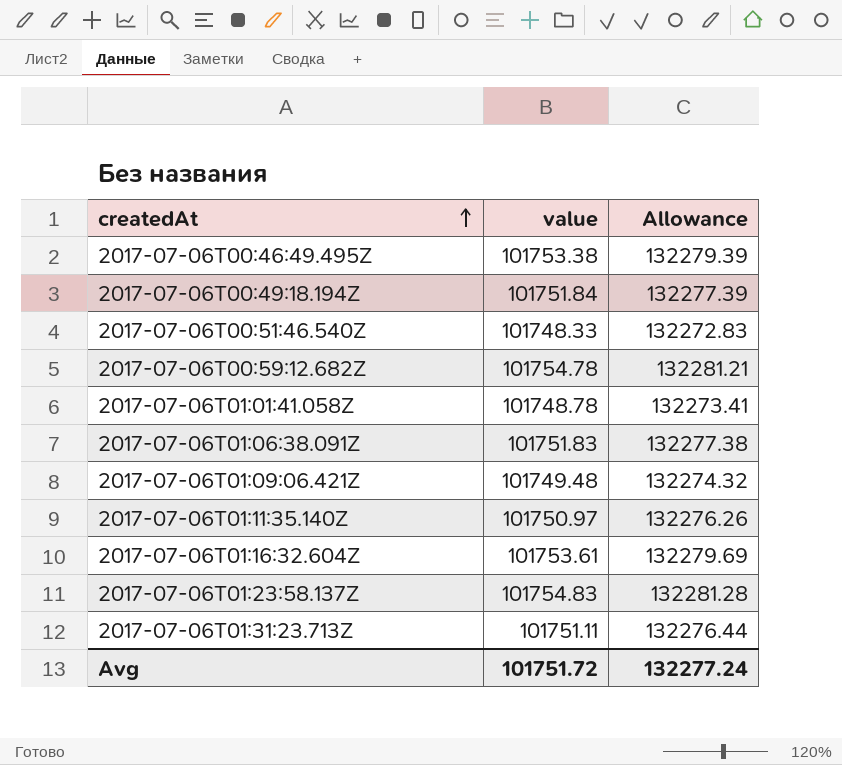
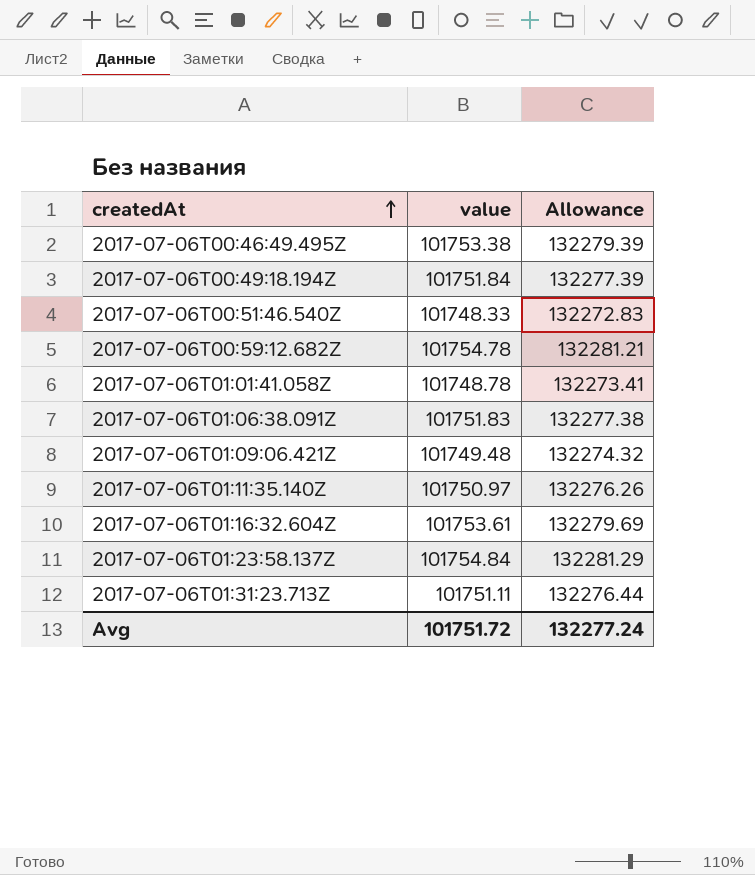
2017-07-06T01:23:58.137Z | value: 101754.83 -> 101754.84
2017-07-06T01:23:58.137Z | Allowance: 132281.28 -> 132281.29

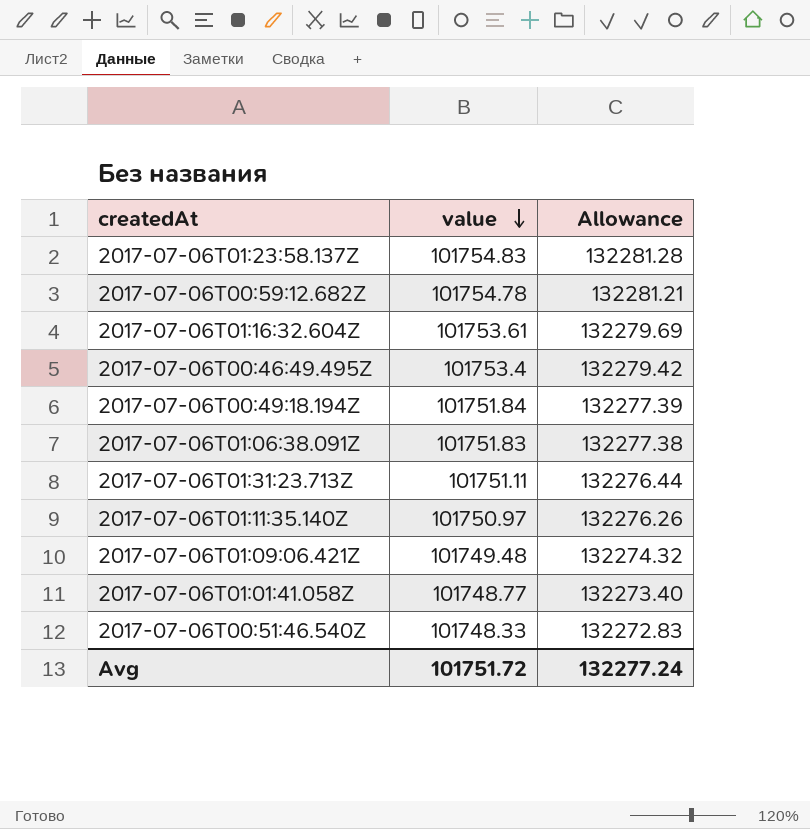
row order: createdAt ascending -> value descending
2017-07-06T01:23:58.137Z | value: 101754.84 -> 101754.83
2017-07-06T01:23:58.137Z | Allowance: 132281.29 -> 132281.28
2017-07-06T00:46:49.495Z | value: 101753.38 -> 101753.4
2017-07-06T00:46:49.495Z | Allowance: 132279.39 -> 132279.42
2017-07-06T01:01:41.058Z | value: 101748.78 -> 101748.77
2017-07-06T01:01:41.058Z | Allowance: 132273.41 -> 132273.40

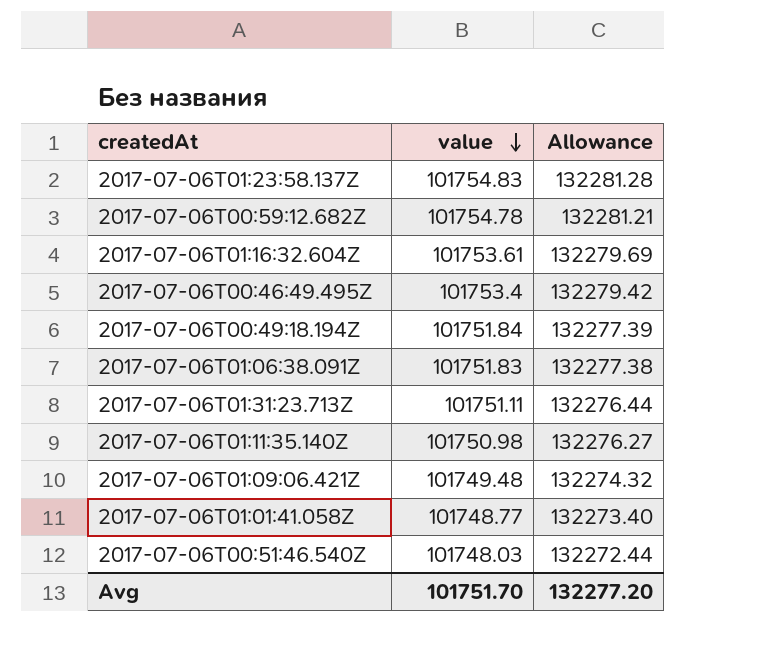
2017-07-06T01:11:35.140Z | value: 101750.97 -> 101750.98
2017-07-06T01:11:35.140Z | Allowance: 132276.26 -> 132276.27
2017-07-06T00:51:46.540Z | value: 101748.33 -> 101748.03
2017-07-06T00:51:46.540Z | Allowance: 132272.83 -> 132272.44
Avg | value: 101751.72 -> 101751.70
Avg | Allowance: 132277.24 -> 132277.20

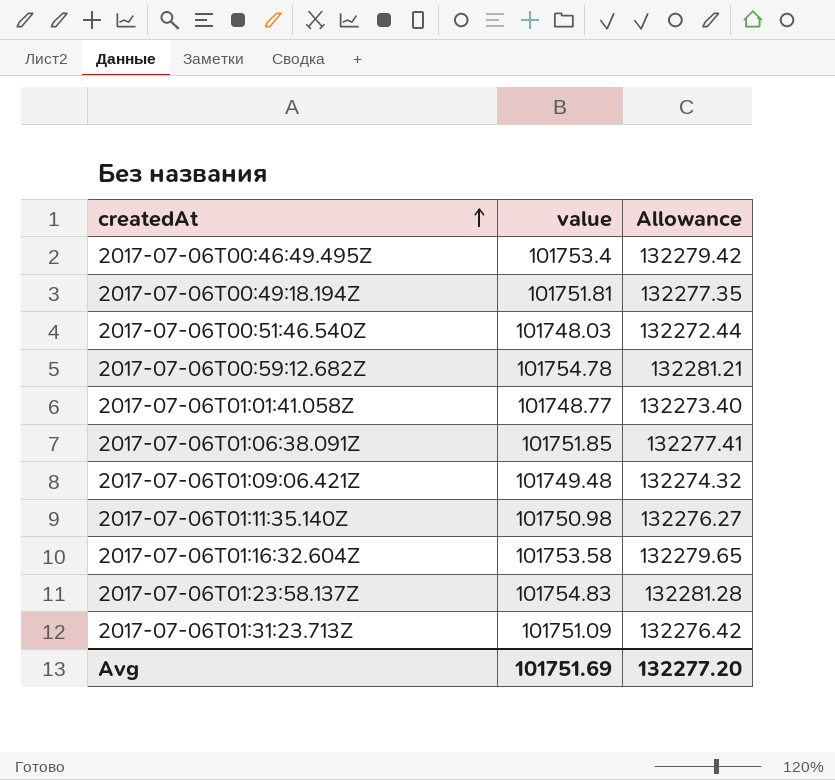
row order: value descending -> createdAt ascending
2017-07-06T00:49:18.194Z | value: 101751.84 -> 101751.81
2017-07-06T00:49:18.194Z | Allowance: 132277.39 -> 132277.35
2017-07-06T01:06:38.091Z | value: 101751.83 -> 101751.85
2017-07-06T01:06:38.091Z | Allowance: 132277.38 -> 132277.41
2017-07-06T01:16:32.604Z | value: 101753.61 -> 101753.58
2017-07-06T01:16:32.604Z | Allowance: 132279.69 -> 132279.65
2017-07-06T01:31:23.713Z | value: 101751.11 -> 101751.09
2017-07-06T01:31:23.713Z | Allowance: 132276.44 -> 132276.42
Avg | value: 101751.70 -> 101751.69

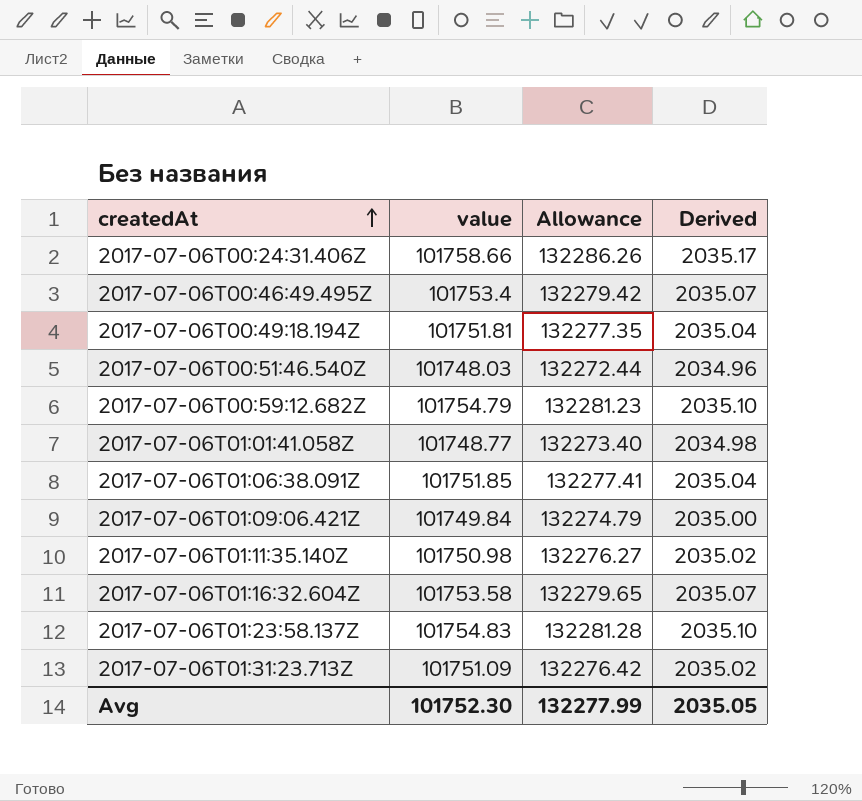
column Derived | formula: none -> [value] * 0.02
row 2017-07-06T00:24:31.406Z: none -> 101758.66 | 132286.26 | 2035.17
2017-07-06T00:59:12.682Z | value: 101754.78 -> 101754.79
2017-07-06T00:59:12.682Z | Allowance: 132281.21 -> 132281.23
2017-07-06T01:09:06.421Z | value: 101749.48 -> 101749.84
2017-07-06T01:09:06.421Z | Allowance: 132274.32 -> 132274.79
Avg | value: 101751.69 -> 101752.30
Avg | Allowance: 132277.20 -> 132277.99

